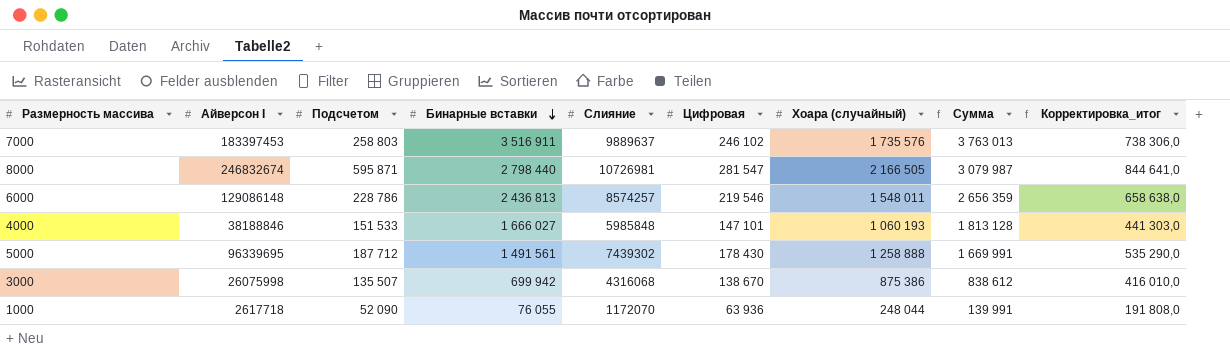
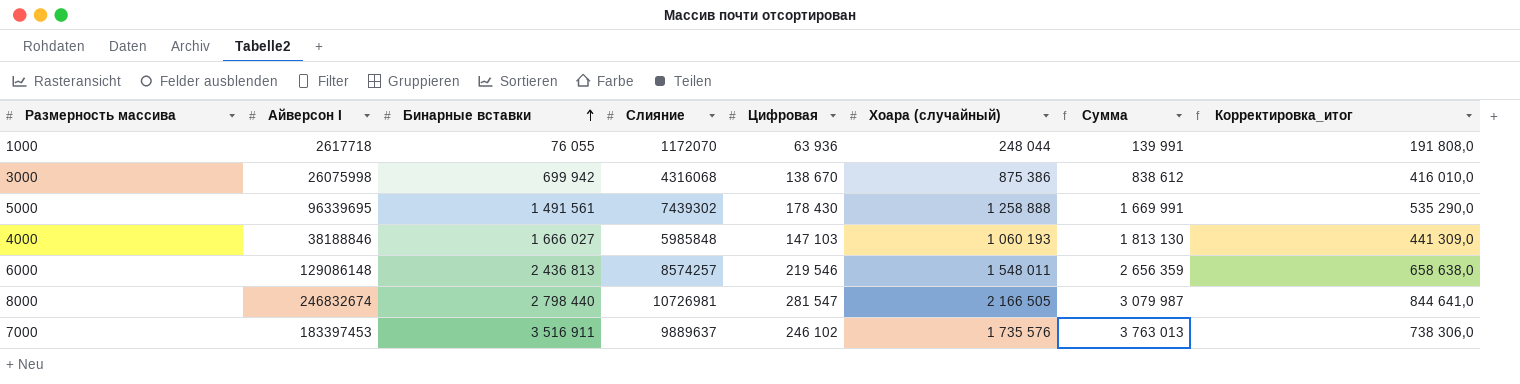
row order: Бинарные вставки descending -> Бинарные вставки ascending
column Подсчетом | position: 3 -> none
4000 | Цифровая: 147 101 -> 147 103
4000 | Сумма: 1 813 128 -> 1 813 130
4000 | Корректировка_итог: 441 303,0 -> 441 309,0

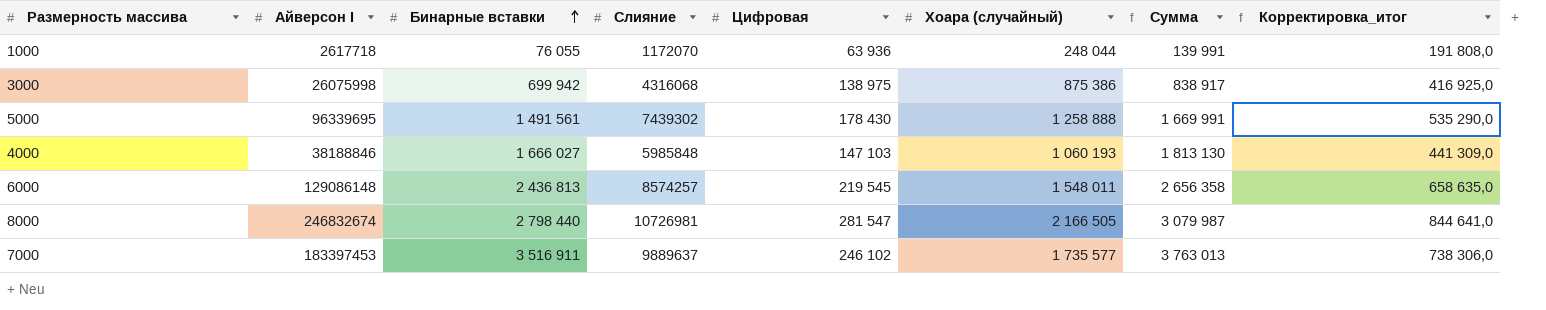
3000 | Цифровая: 138 670 -> 138 975
3000 | Сумма: 838 612 -> 838 917
3000 | Корректировка_итог: 416 010,0 -> 416 925,0
6000 | Цифровая: 219 546 -> 219 545
6000 | Сумма: 2 656 359 -> 2 656 358
6000 | Корректировка_итог: 658 638,0 -> 658 635,0
7000 | Хоара (случайный): 1 735 576 -> 1 735 577

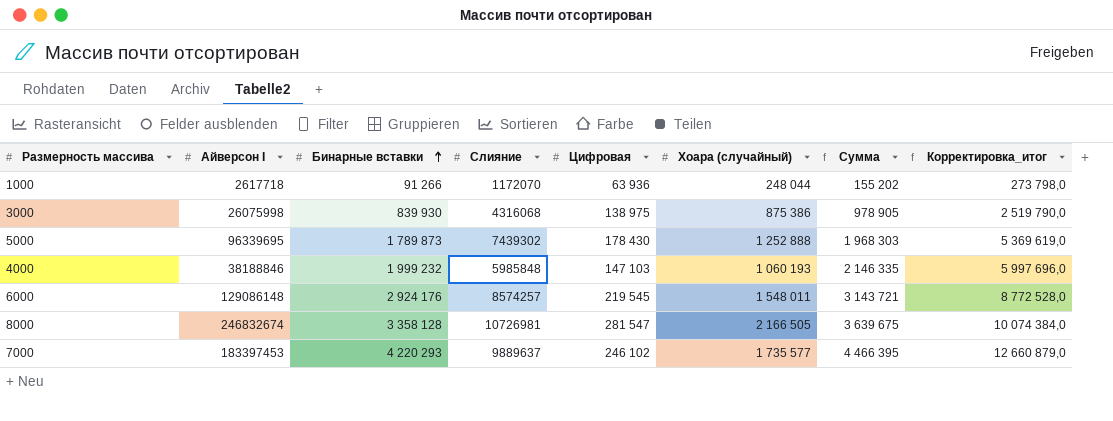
column Корректировка_итог | formula: [Цифровая] * 3 -> [Бинарные вставки] * 3
1000 | Бинарные вставки: 76 055 -> 91 266
1000 | Сумма: 139 991 -> 155 202
3000 | Бинарные вставки: 699 942 -> 839 930
3000 | Сумма: 838 917 -> 978 905
5000 | Бинарные вставки: 1 491 561 -> 1 789 873
5000 | Хоара (случайный): 1 258 888 -> 1 252 888
5000 | Сумма: 1 669 991 -> 1 968 303
4000 | Бинарные вставки: 1 666 027 -> 1 999 232
4000 | Сумма: 1 813 130 -> 2 146 335
6000 | Бинарные вставки: 2 436 813 -> 2 924 176
6000 | Сумма: 2 656 358 -> 3 143 721
8000 | Бинарные вставки: 2 798 440 -> 3 358 128
8000 | Сумма: 3 079 987 -> 3 639 675
7000 | Бинарные вставки: 3 516 911 -> 4 220 293
7000 | Сумма: 3 763 013 -> 4 466 395

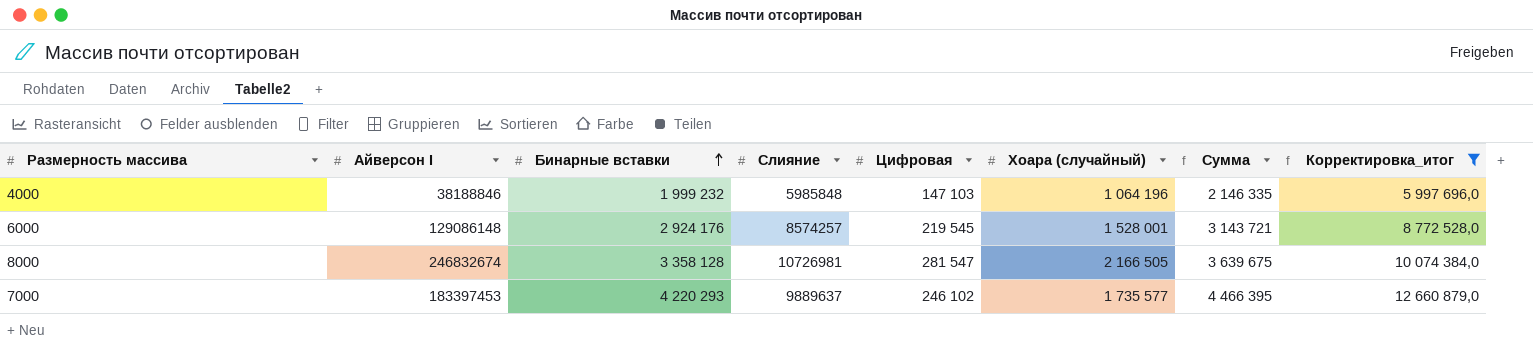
filter: none -> Корректировка_итог >= 5 997 696,0
4000 | Хоара (случайный): 1 060 193 -> 1 064 196
6000 | Хоара (случайный): 1 548 011 -> 1 528 001

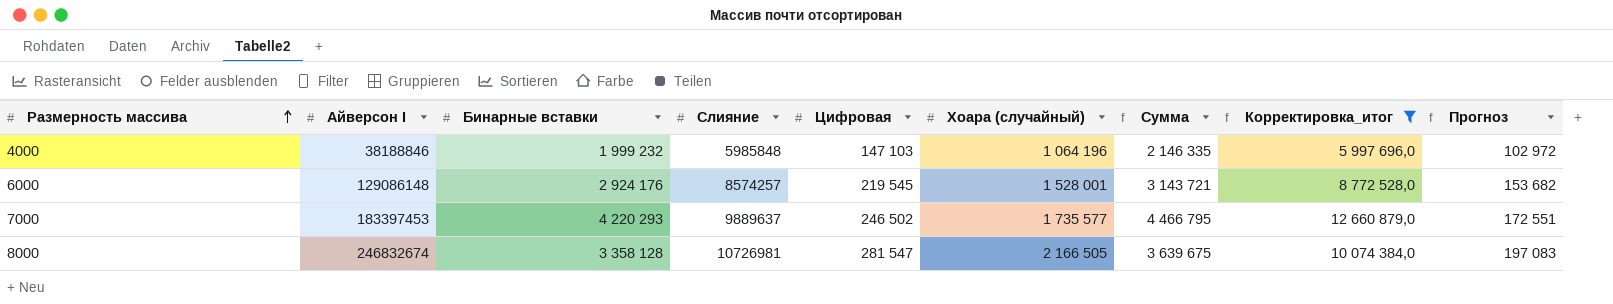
row order: Бинарные вставки ascending -> Размерность массива ascending
column Прогноз | formula: none -> [Цифровая] * 0,7
7000 | Цифровая: 246 102 -> 246 502
7000 | Сумма: 4 466 395 -> 4 466 795

